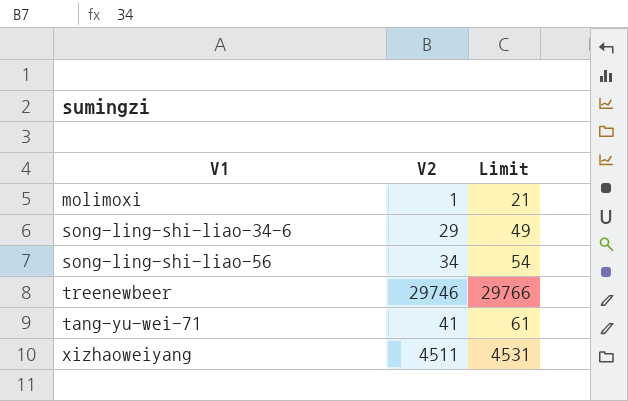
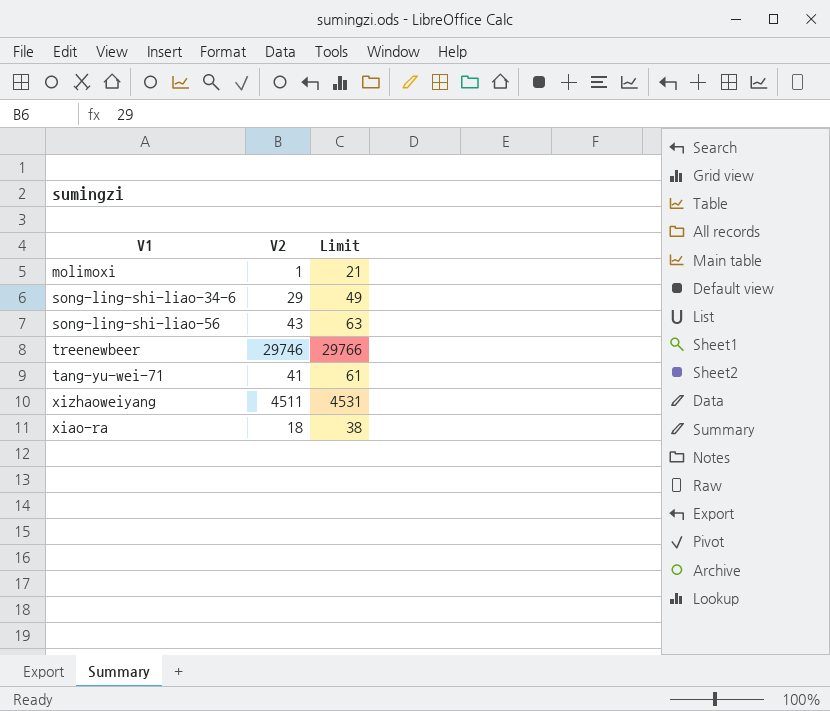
song-ling-shi-liao-56 | V2: 34 -> 43
song-ling-shi-liao-56 | Limit: 54 -> 63
row xiao-ra: none -> 18 | 38

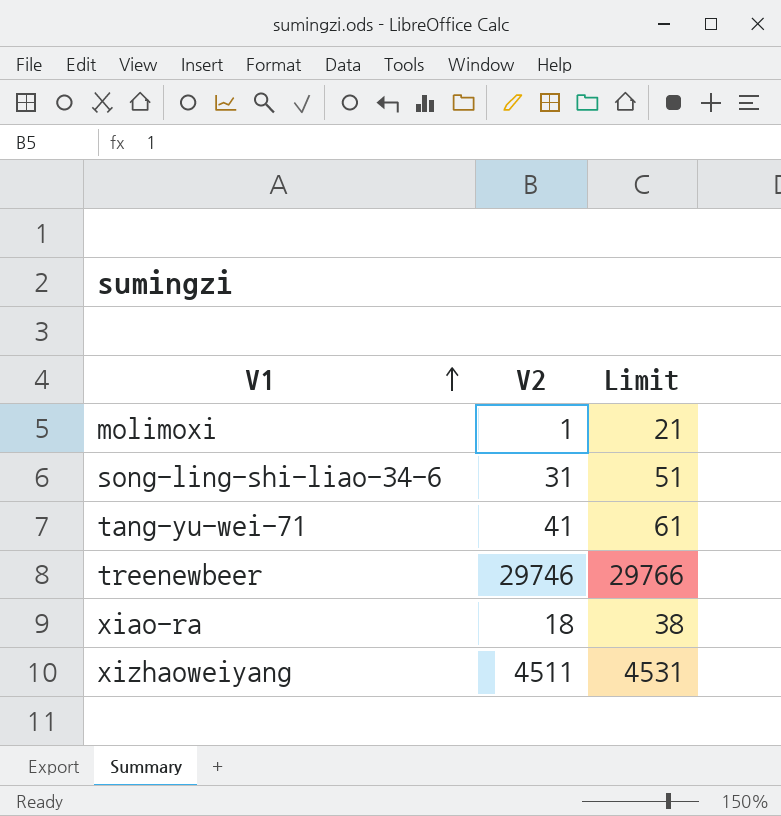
row order: none -> V1 ascending
row song-ling-shi-liao-56: 43 | 63 -> none
song-ling-shi-liao-34-6 | V2: 29 -> 31
song-ling-shi-liao-34-6 | Limit: 49 -> 51

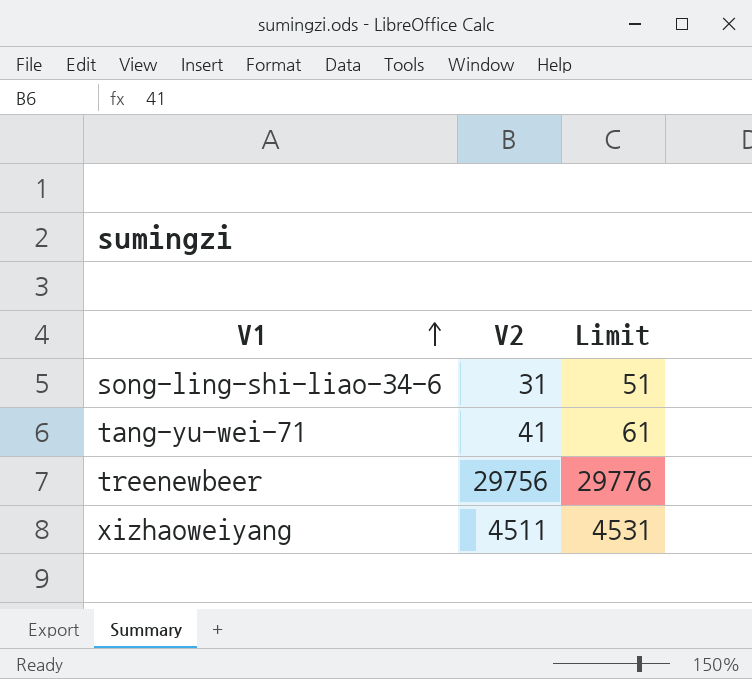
row molimoxi: 1 | 21 -> none
row xiao-ra: 18 | 38 -> none
treenewbeer | V2: 29746 -> 29756
treenewbeer | Limit: 29766 -> 29776

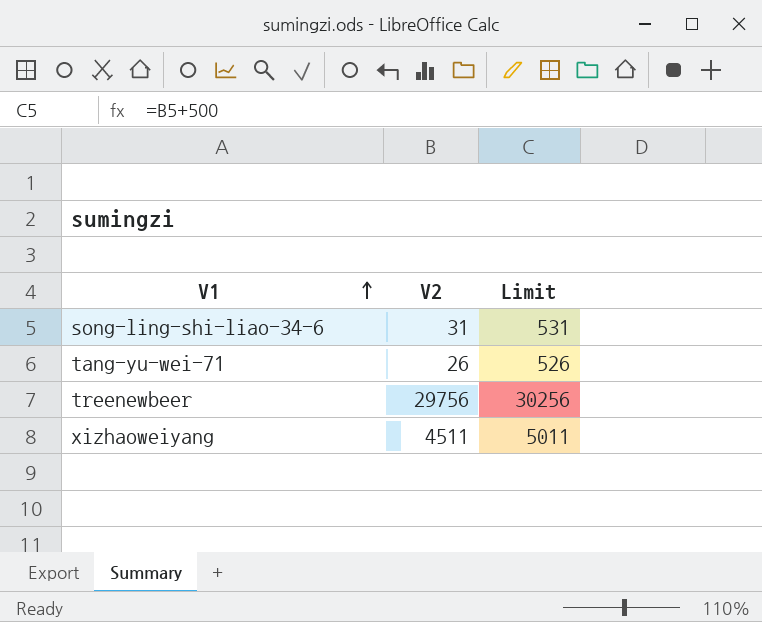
column Limit | formula: [V2] + 20 -> [V2] + 500
tang-yu-wei-71 | V2: 41 -> 26

